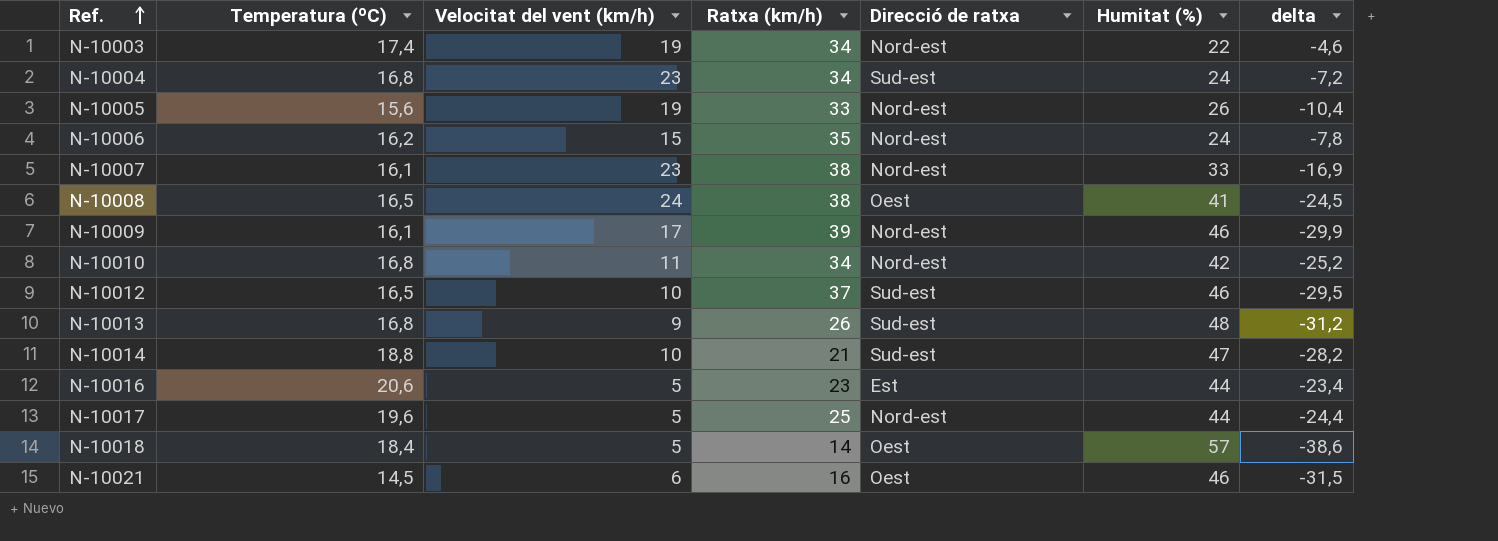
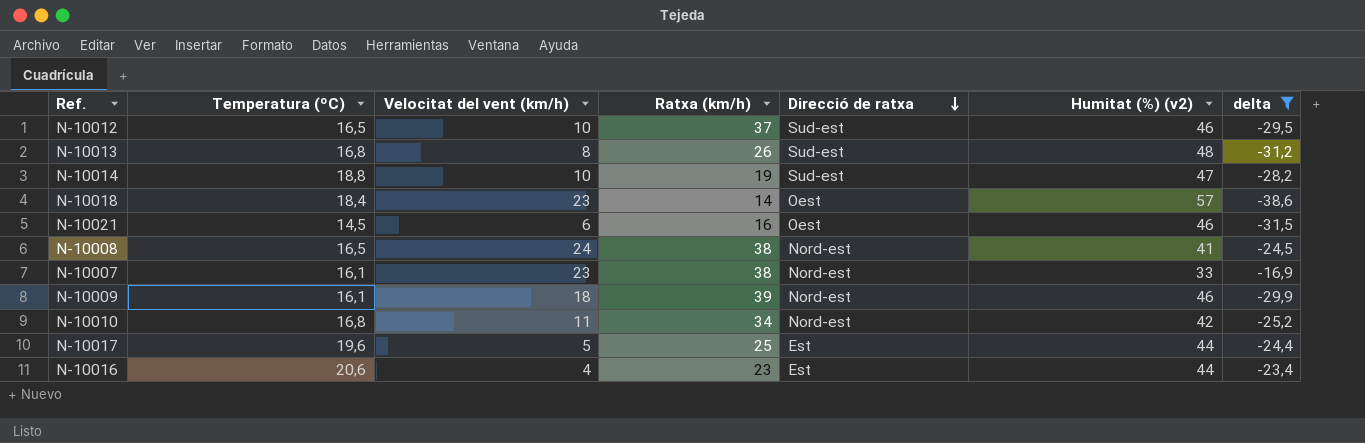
filter: none -> delta <= -16,9
row order: Ref. ascending -> Direcció de ratxa descending
column name: Humitat (%) -> Humitat (%) (v2)
N-10013 | Velocitat del vent (km/h): 9 -> 8
N-10014 | Ratxa (km/h): 21 -> 19
N-10018 | Velocitat del vent (km/h): 5 -> 23
N-10008 | Direcció de ratxa: Oest -> Nord-est
N-10009 | Velocitat del vent (km/h): 17 -> 18
N-10017 | Direcció de ratxa: Nord-est -> Est
N-10016 | Velocitat del vent (km/h): 5 -> 4

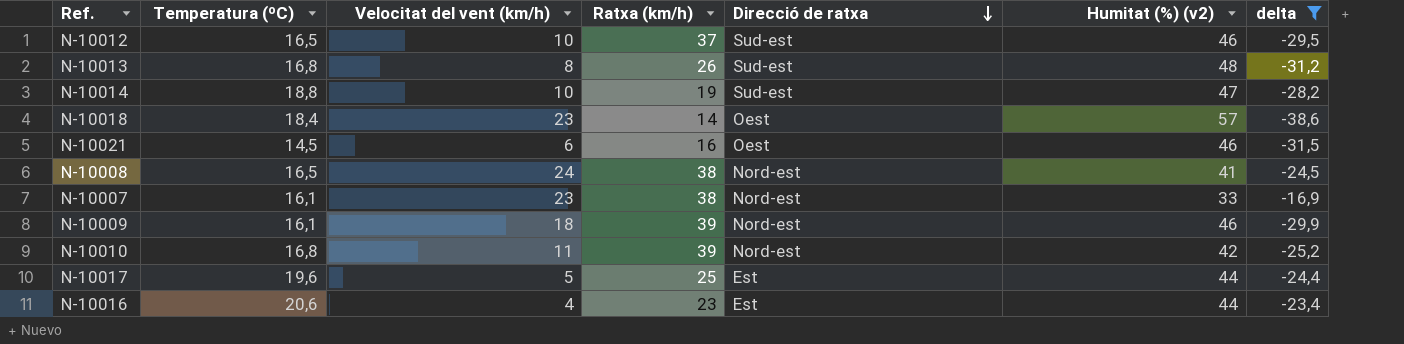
N-10010 | Ratxa (km/h): 34 -> 39

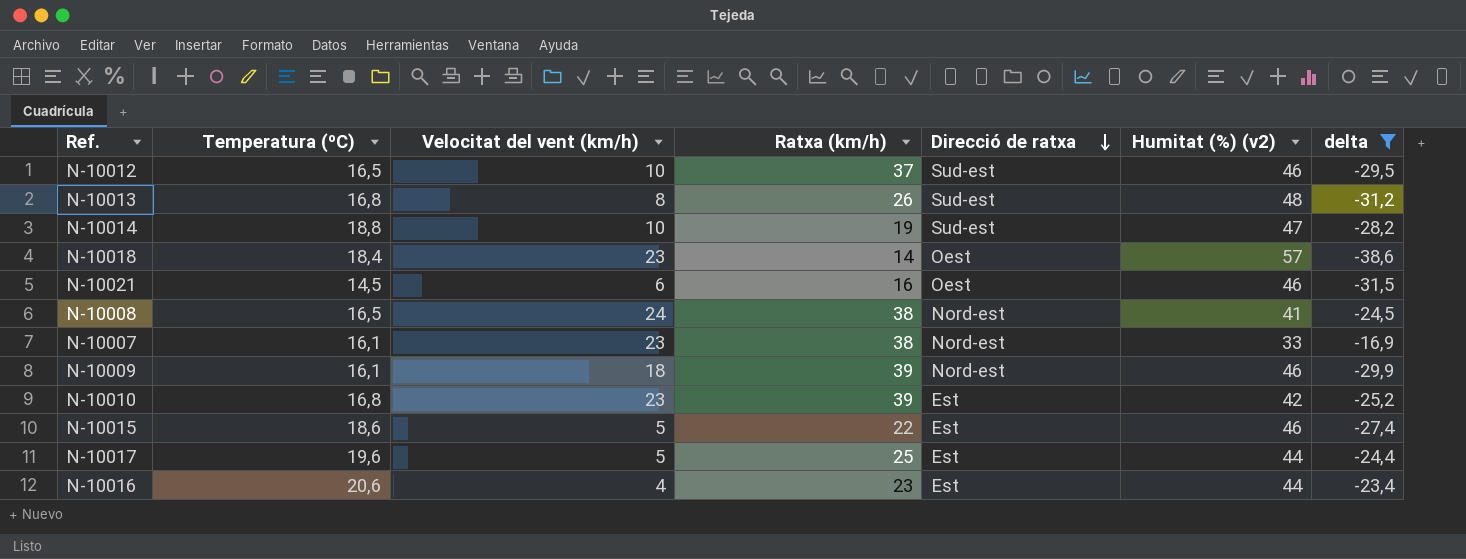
N-10010 | Velocitat del vent (km/h): 11 -> 23
N-10010 | Direcció de ratxa: Nord-est -> Est
row N-10015: none -> 18,6 | 5 | 22 | Est | 46 | -27,4

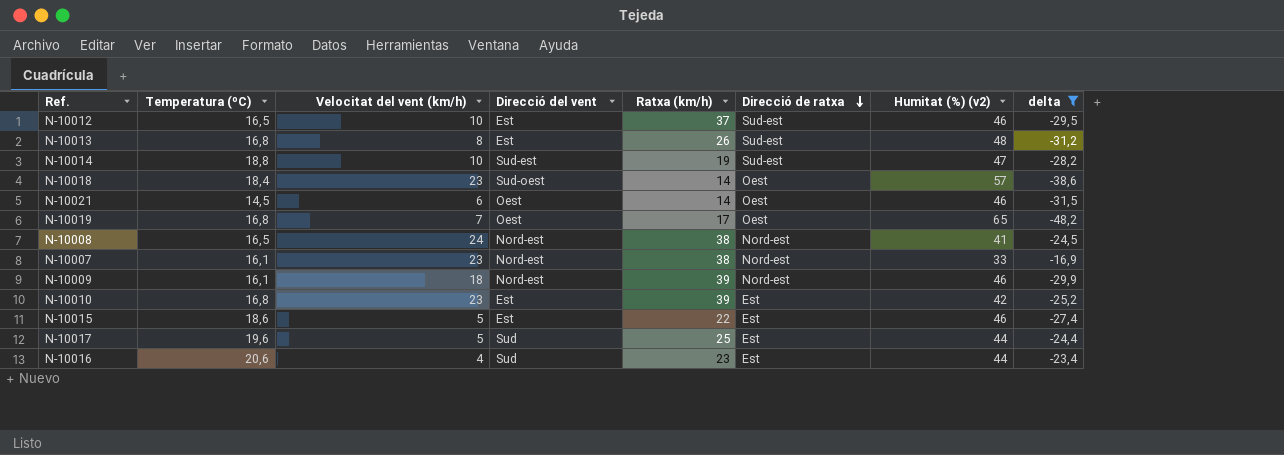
column Direcció del vent | position: none -> 4
N-10021 | Ratxa (km/h): 16 -> 14
row N-10019: none -> 16,8 | 7 | Oest | 17 | Oest | 65 | -48,2

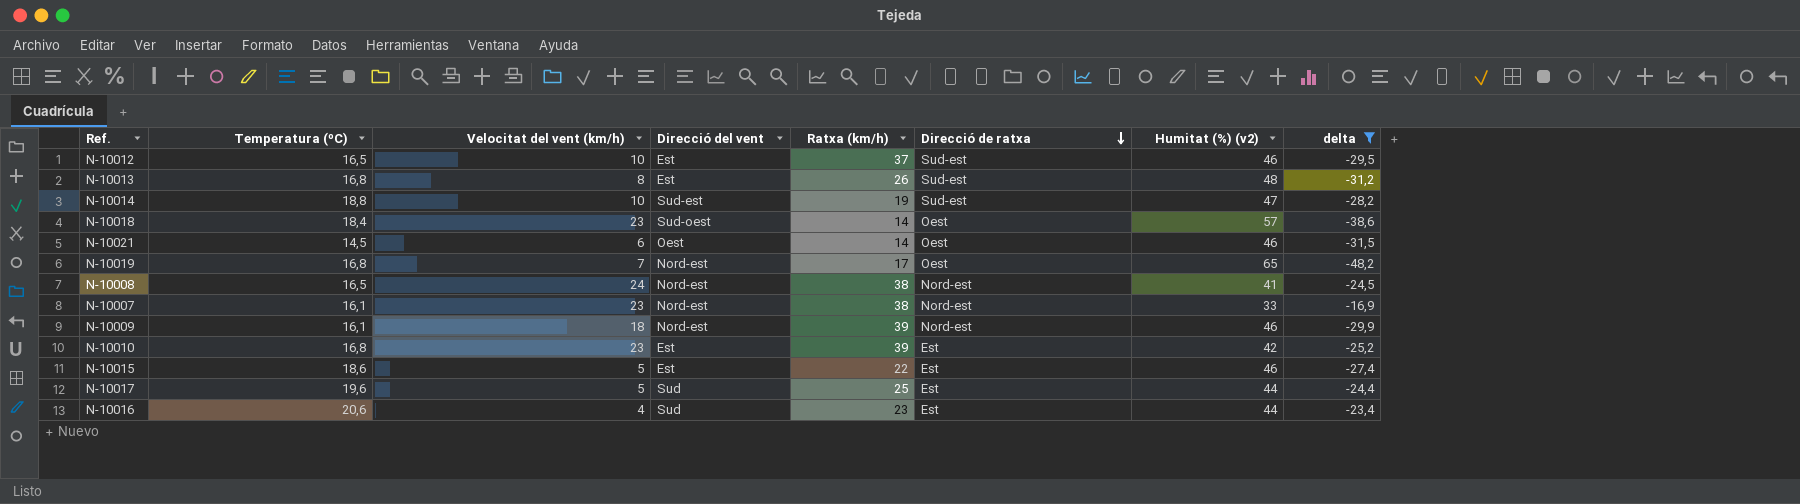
N-10019 | Direcció del vent: Oest -> Nord-est

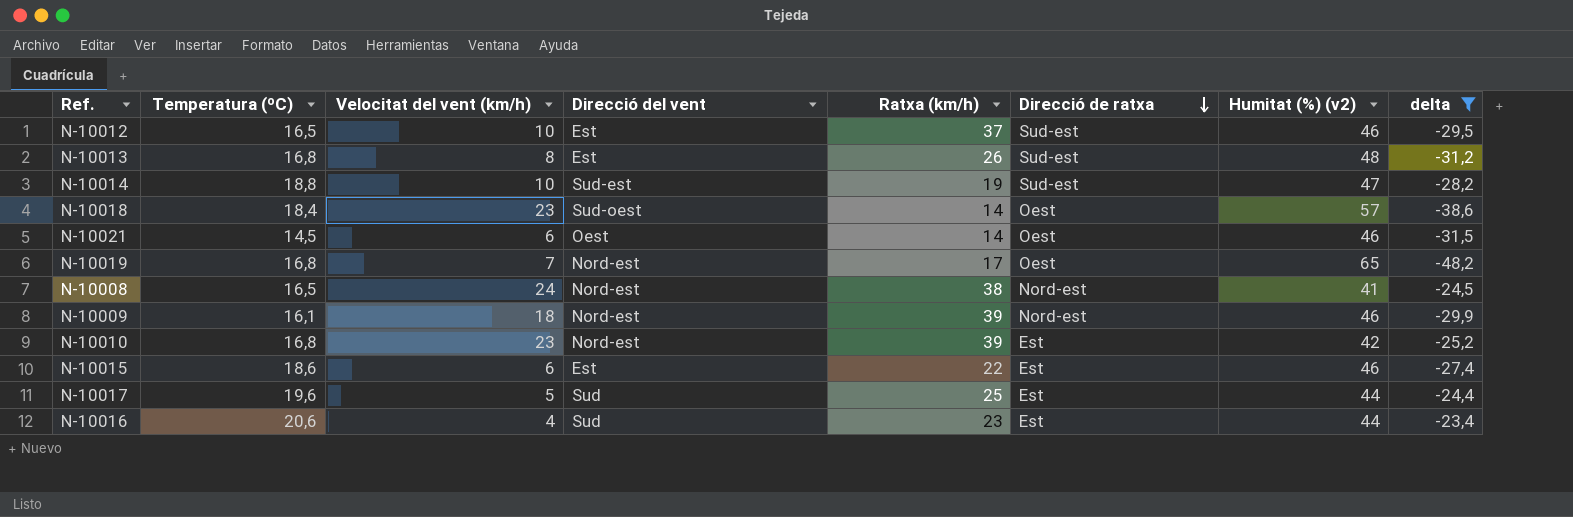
row N-10007: 16,1 | 23 | Nord-est | 38 | Nord-est | 33 | -16,9 -> none
N-10010 | Direcció del vent: Est -> Nord-est
N-10015 | Velocitat del vent (km/h): 5 -> 6

